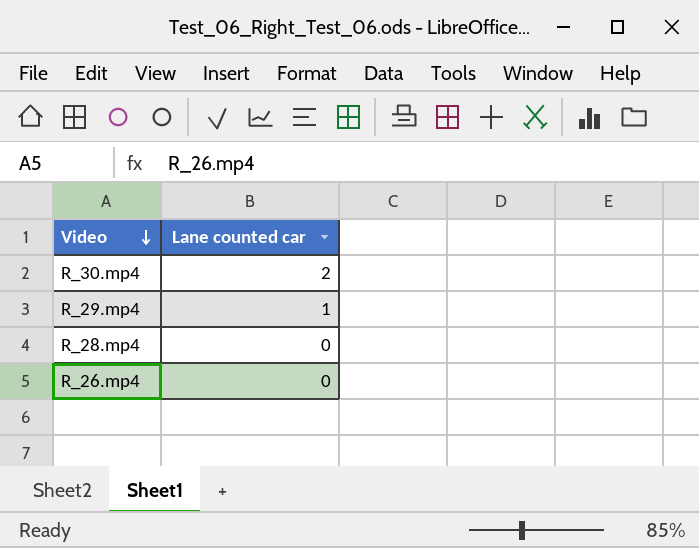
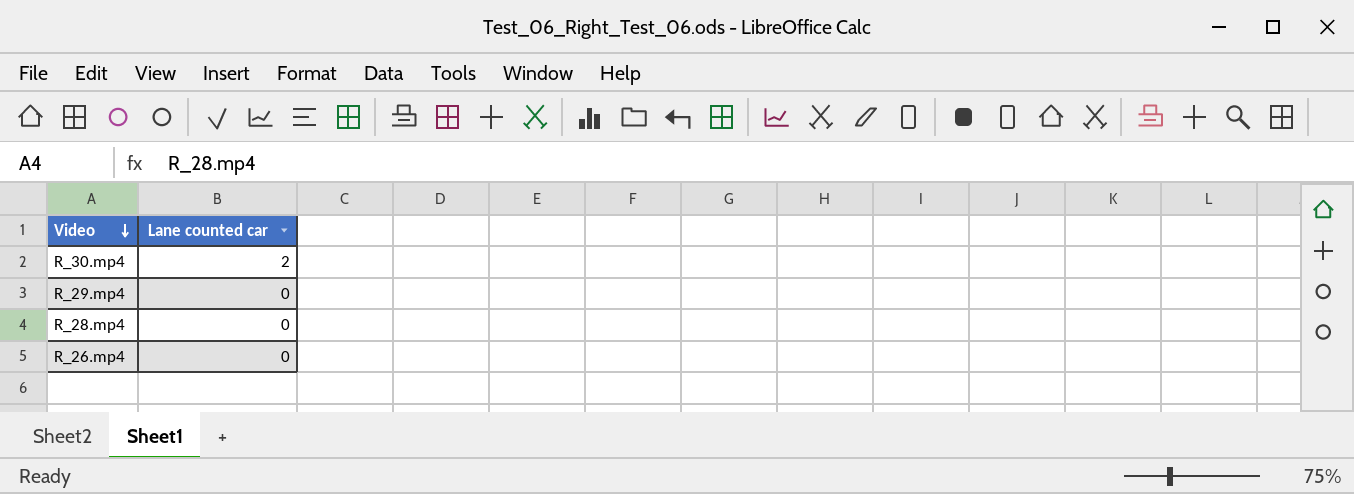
R_29.mp4 | Lane counted car: 1 -> 0

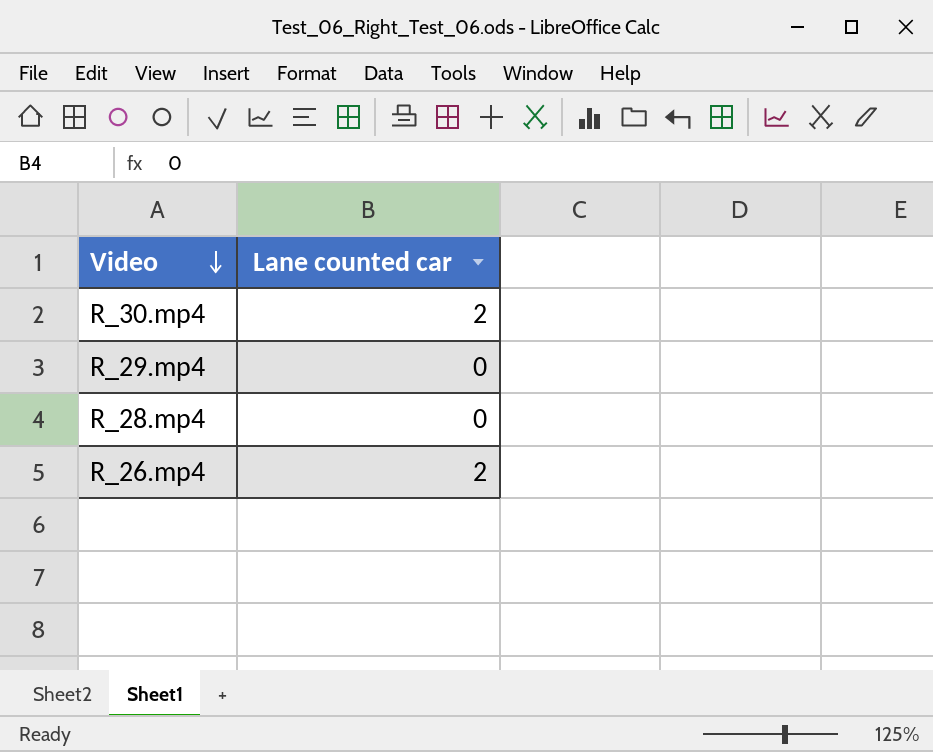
R_26.mp4 | Lane counted car: 0 -> 2

